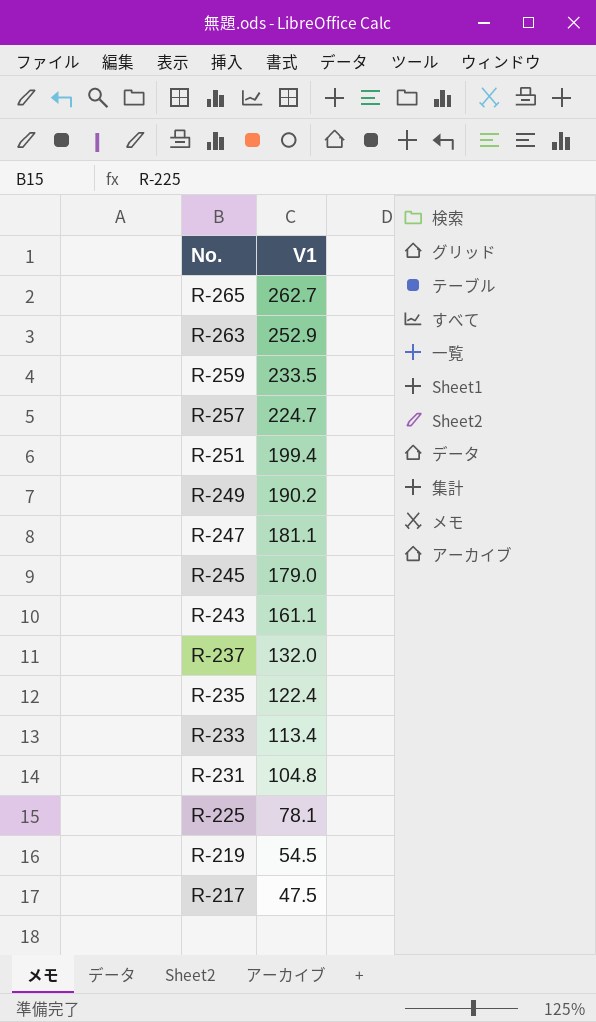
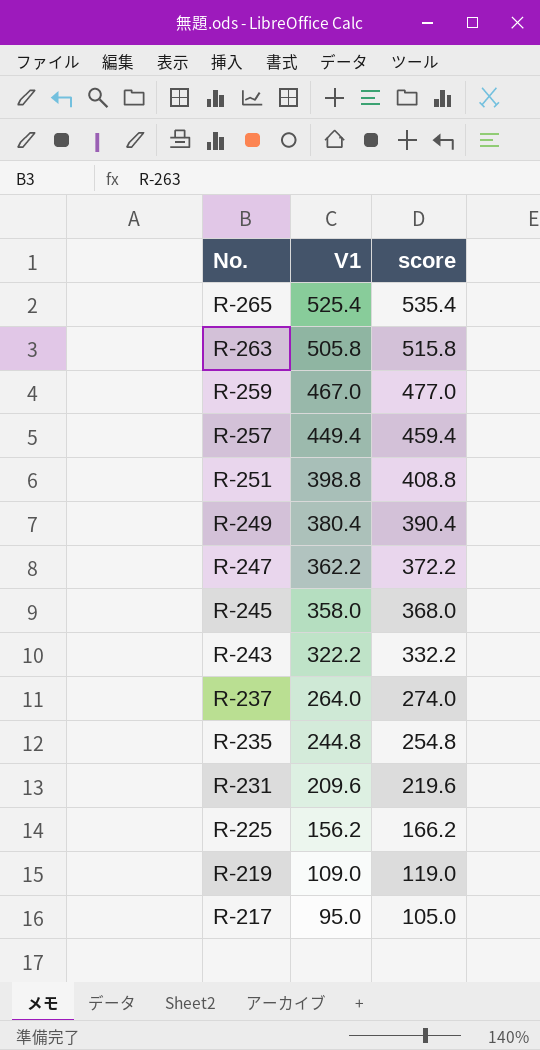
column score | formula: none -> [V1] + 10
row R-233: 113.4 -> none
R-265 | V1: 262.7 -> 525.4
R-263 | V1: 252.9 -> 505.8
R-259 | V1: 233.5 -> 467.0
R-257 | V1: 224.7 -> 449.4
R-251 | V1: 199.4 -> 398.8
R-249 | V1: 190.2 -> 380.4
R-247 | V1: 181.1 -> 362.2
R-245 | V1: 179.0 -> 358.0
R-243 | V1: 161.1 -> 322.2
R-237 | V1: 132.0 -> 264.0
R-235 | V1: 122.4 -> 244.8
R-231 | V1: 104.8 -> 209.6
R-225 | V1: 78.1 -> 156.2
R-219 | V1: 54.5 -> 109.0
R-217 | V1: 47.5 -> 95.0

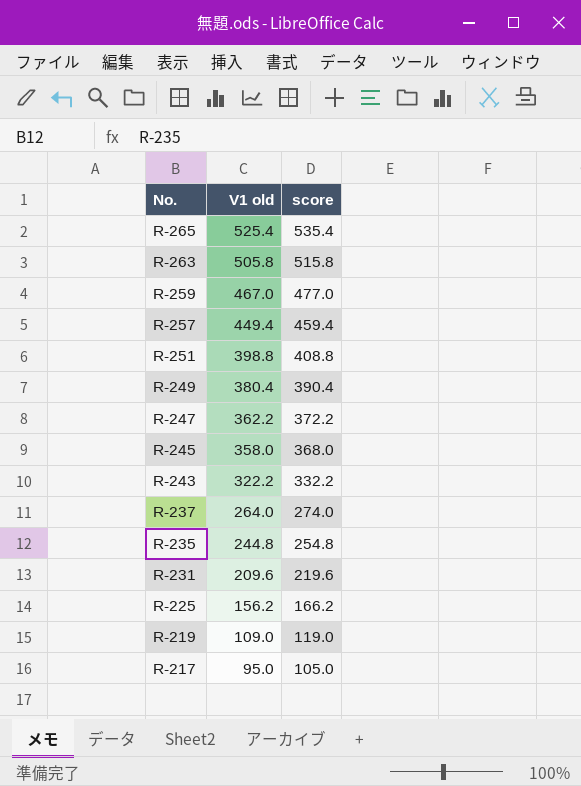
column name: V1 -> V1 old

